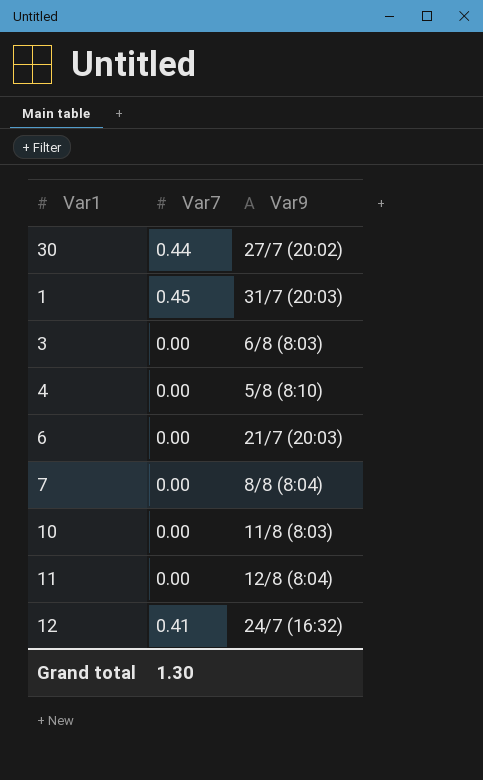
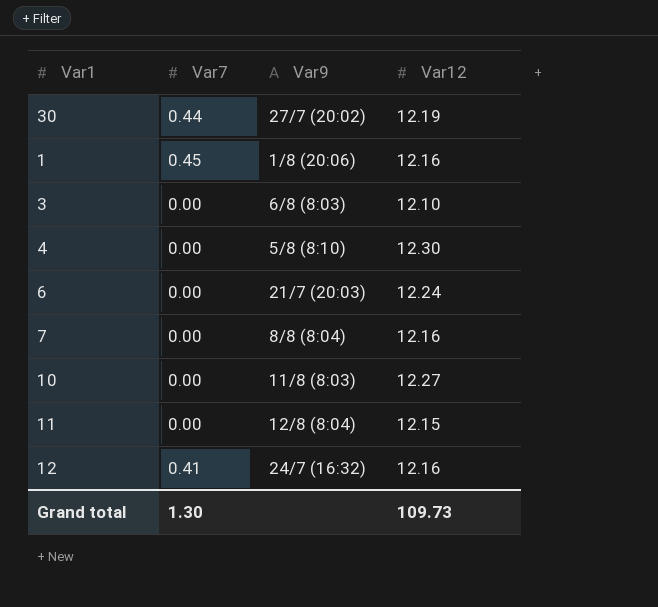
column Var12 | position: none -> 4
1 | Var9: 31/7 (20:03) -> 1/8 (20:06)

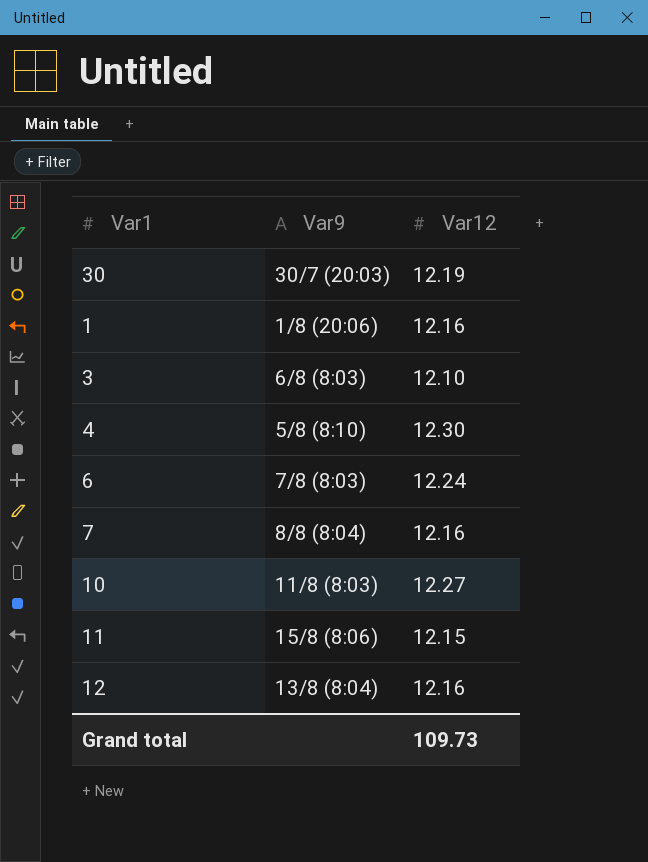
column Var7 | position: 2 -> none
30 | Var9: 27/7 (20:02) -> 30/7 (20:03)
6 | Var9: 21/7 (20:03) -> 7/8 (8:03)
11 | Var9: 12/8 (8:04) -> 15/8 (8:06)
12 | Var9: 24/7 (16:32) -> 13/8 (8:04)

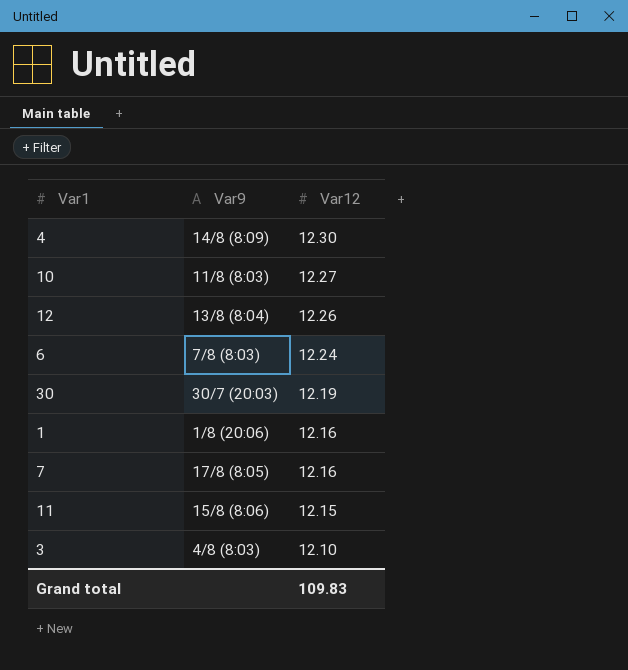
row order: none -> Var12 descending
4 | Var9: 5/8 (8:10) -> 14/8 (8:09)
12 | Var12: 12.16 -> 12.26
7 | Var9: 8/8 (8:04) -> 17/8 (8:05)
3 | Var9: 6/8 (8:03) -> 4/8 (8:03)
Grand total | Var12: 109.73 -> 109.83

